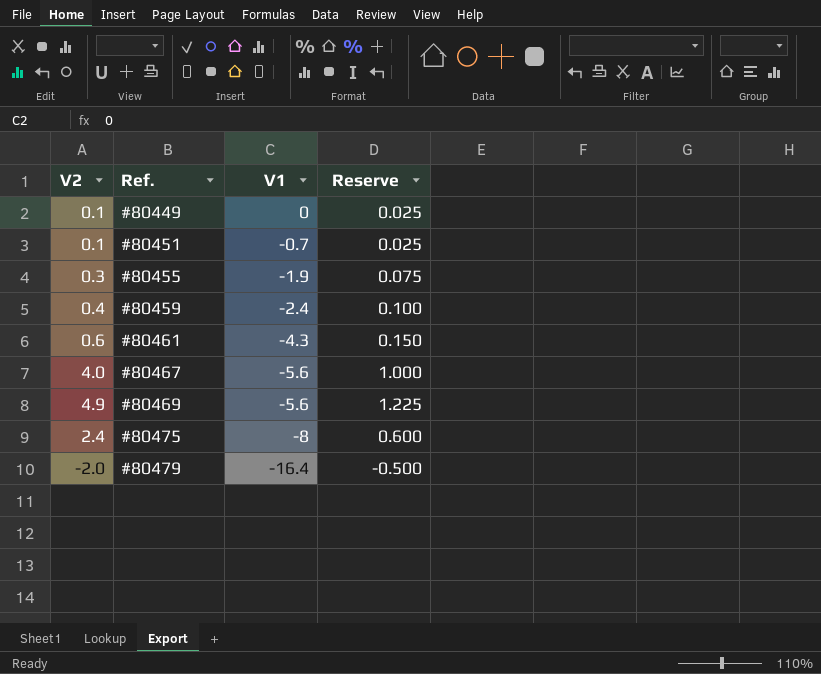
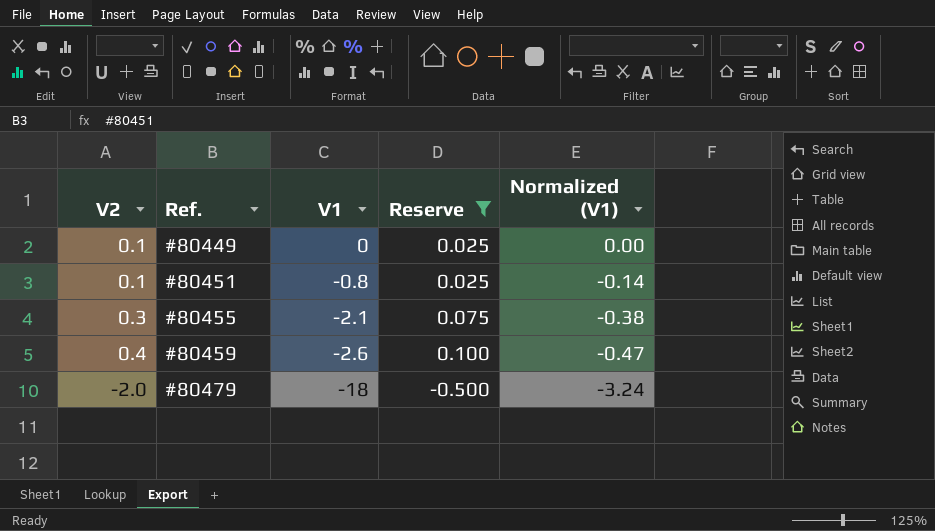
filter: none -> Reserve <= 0.100
column Normalized (V1) | formula: none -> [V1] * 0.18
#80451 | V1: -0.7 -> -0.8
#80455 | V1: -1.9 -> -2.1
#80459 | V1: -2.4 -> -2.6
#80479 | V1: -16.4 -> -18

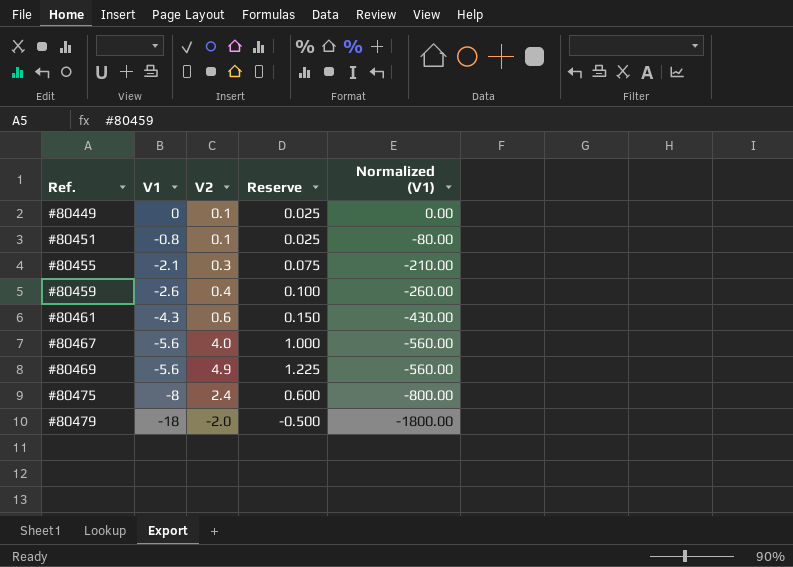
filter: Reserve <= 0.100 -> none
column V2 | position: 1 -> 3
column Normalized (V1) | formula: [V1] * 0.18 -> [V1] * 100

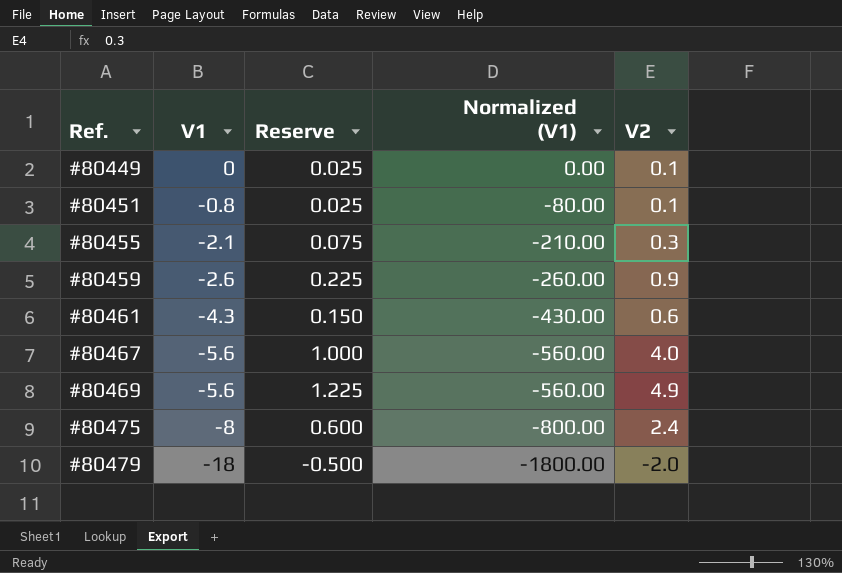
column V2 | position: 3 -> 5
#80459 | Reserve: 0.100 -> 0.225
#80459 | V2: 0.4 -> 0.9

